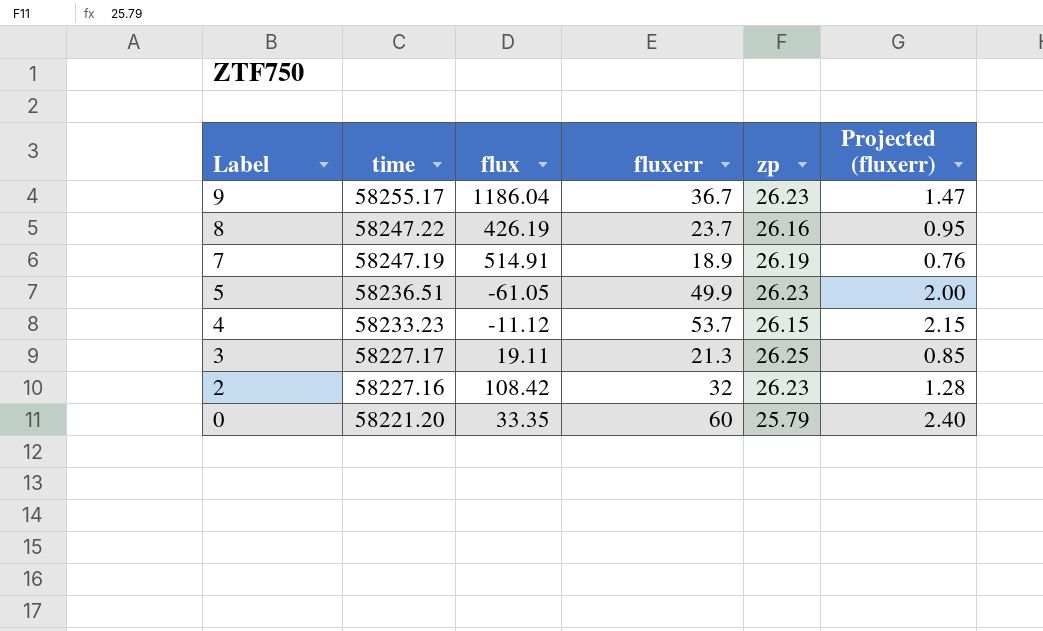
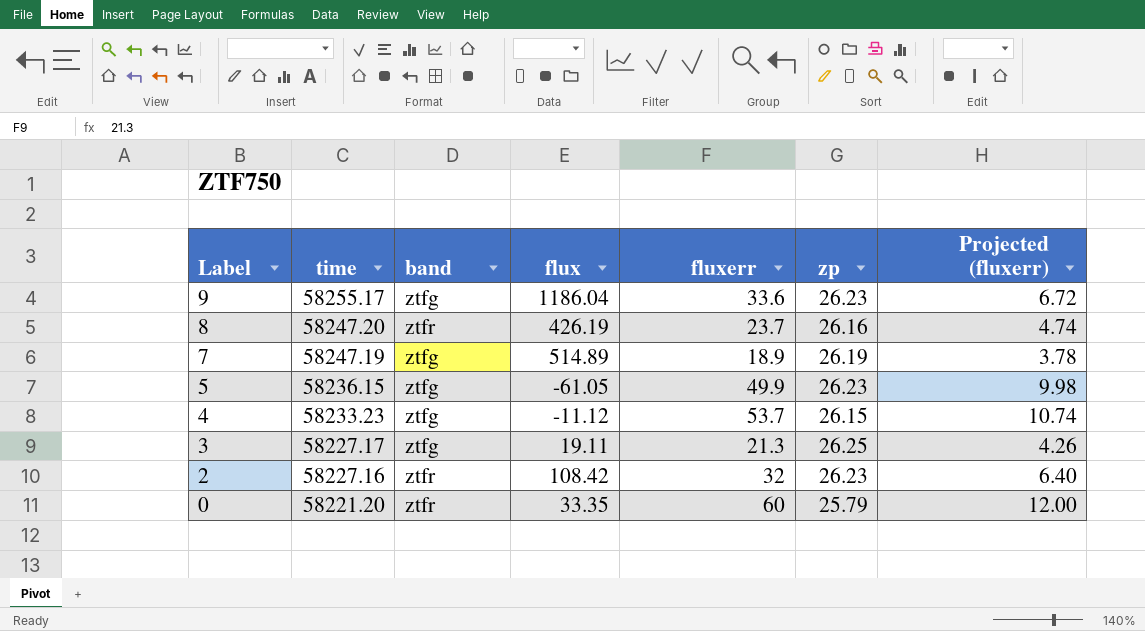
column band | position: none -> 3
column Projected (fluxerr) | formula: [fluxerr] * 0.04 -> [fluxerr] * 0.2
9 | fluxerr: 36.7 -> 33.6
8 | time: 58247.22 -> 58247.20
7 | flux: 514.91 -> 514.89
5 | time: 58236.51 -> 58236.15

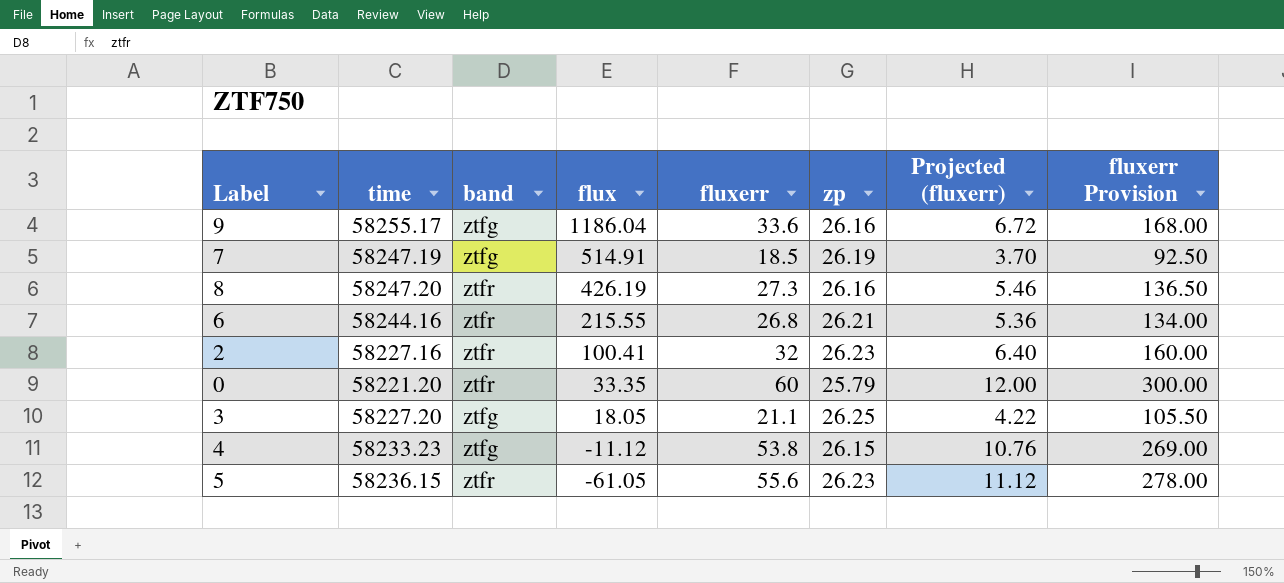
row order: Label descending -> flux descending
column fluxerr Provision | formula: none -> [fluxerr] * 5
9 | zp: 26.23 -> 26.16
7 | flux: 514.89 -> 514.91
7 | fluxerr: 18.9 -> 18.5
7 | Projected (fluxerr): 3.78 -> 3.70
8 | fluxerr: 23.7 -> 27.3
8 | Projected (fluxerr): 4.74 -> 5.46
row 6: none -> 58244.16 | ztfr | 215.55 | 26.8 | 26.21 | 5.36 | 134.00
2 | flux: 108.42 -> 100.41
3 | time: 58227.17 -> 58227.20
3 | flux: 19.11 -> 18.05
3 | fluxerr: 21.3 -> 21.1
3 | Projected (fluxerr): 4.26 -> 4.22
4 | fluxerr: 53.7 -> 53.8
4 | Projected (fluxerr): 10.74 -> 10.76
5 | band: ztfg -> ztfr
5 | fluxerr: 49.9 -> 55.6
5 | Projected (fluxerr): 9.98 -> 11.12

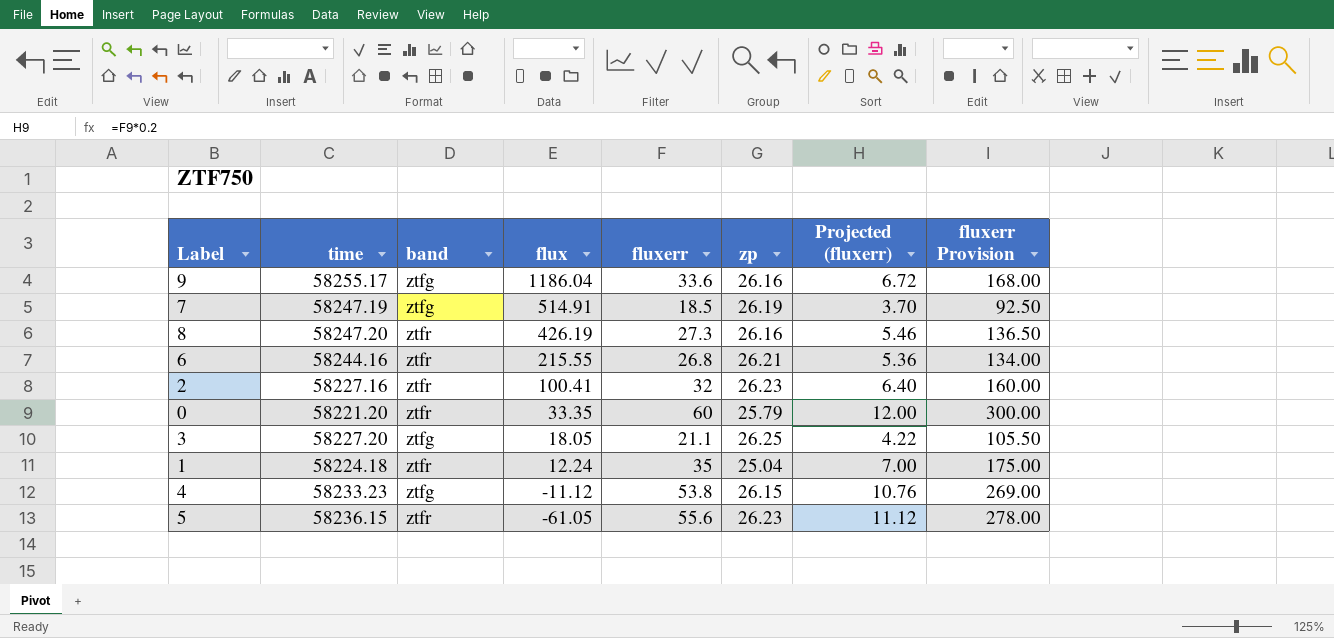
row 1: none -> 58224.18 | ztfr | 12.24 | 35 | 25.04 | 7.00 | 175.00

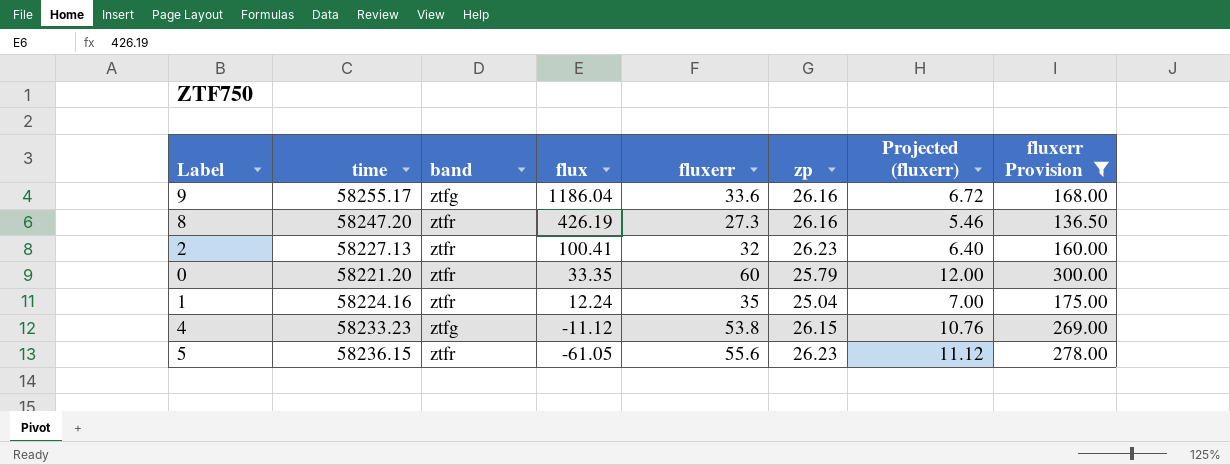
filter: none -> fluxerr Provision >= 136.50
2 | time: 58227.16 -> 58227.13
1 | time: 58224.18 -> 58224.16

